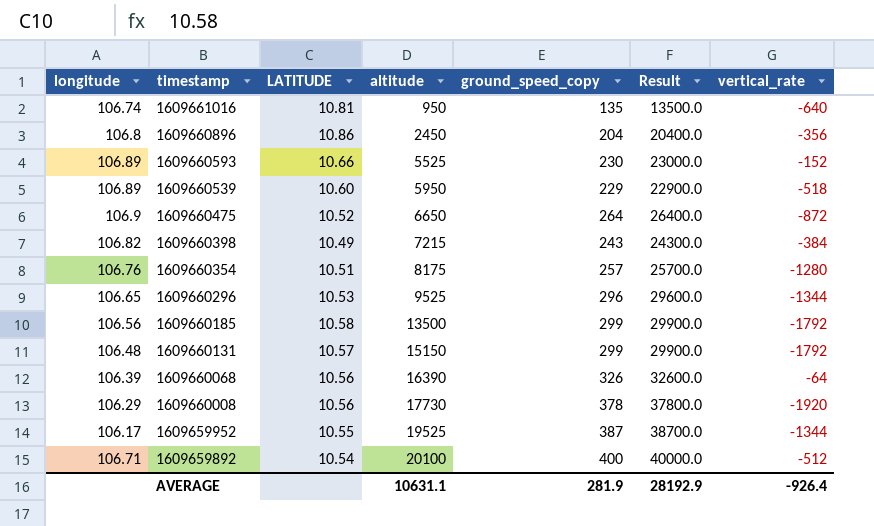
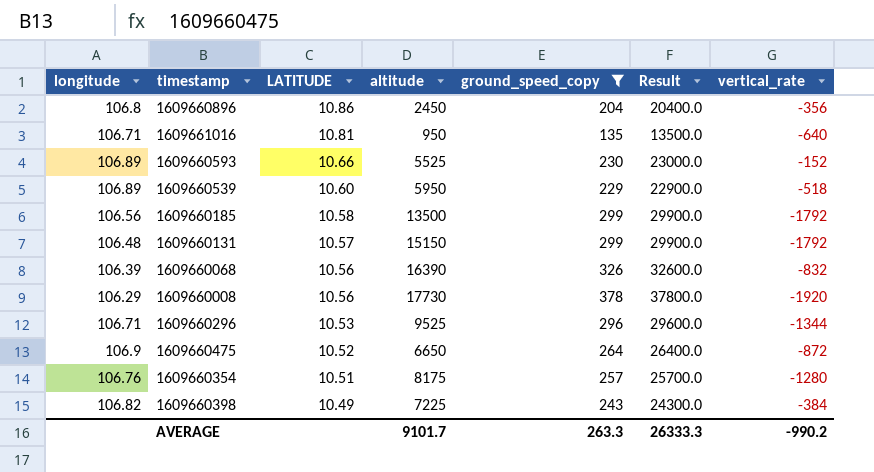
filter: none -> ground_speed_copy <= 378
row order: timestamp descending -> LATITUDE descending
1609661016 | longitude: 106.74 -> 106.71
1609660068 | vertical_rate: -64 -> -832
1609660296 | longitude: 106.65 -> 106.71
1609660398 | altitude: 7215 -> 7225
AVERAGE | altitude: 10631.1 -> 9101.7
AVERAGE | ground_speed_copy: 281.9 -> 263.3
AVERAGE | Result: 28192.9 -> 26333.3
AVERAGE | vertical_rate: -926.4 -> -990.2

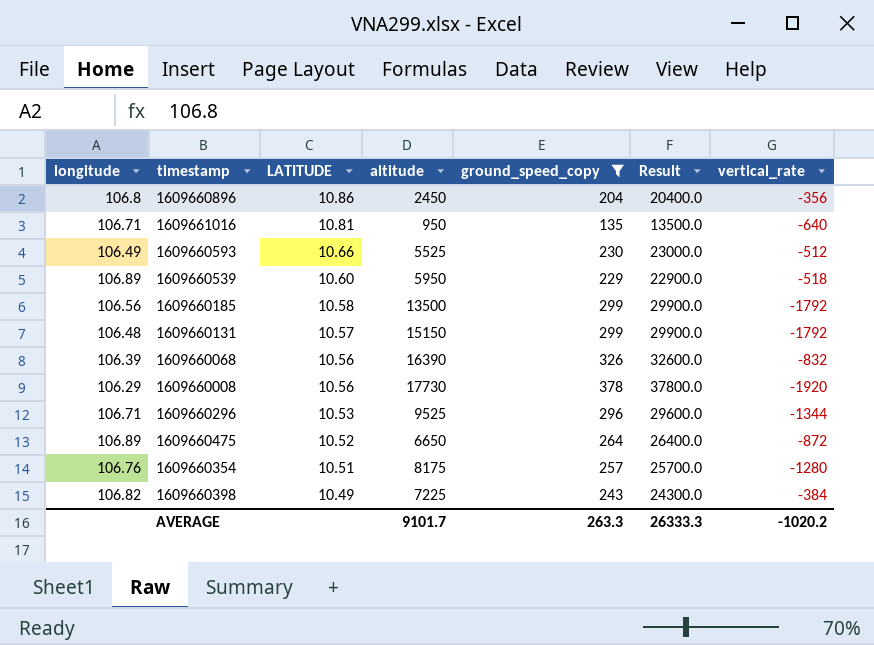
1609660593 | longitude: 106.89 -> 106.49
1609660593 | vertical_rate: -152 -> -512
1609660475 | longitude: 106.9 -> 106.89
AVERAGE | vertical_rate: -990.2 -> -1020.2

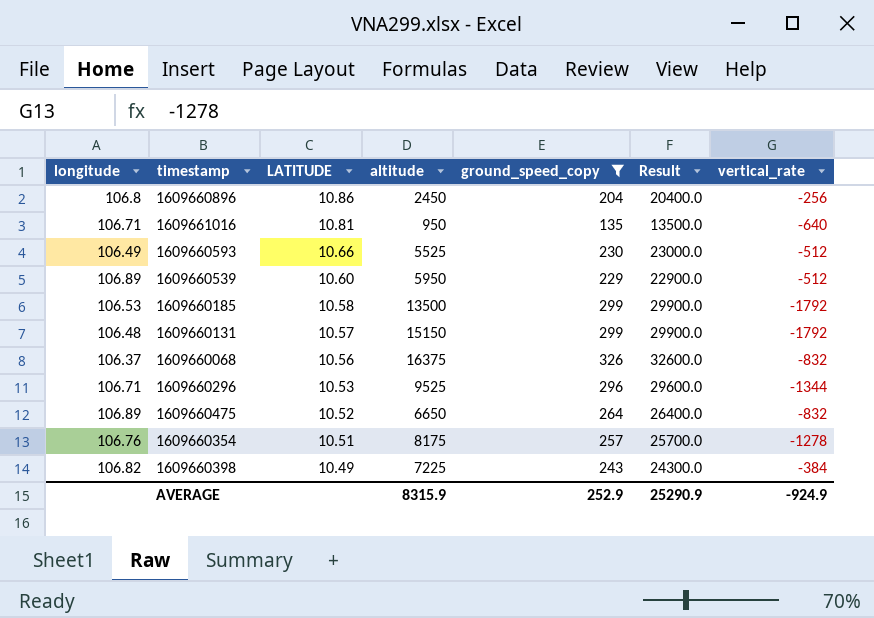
row 1609660008: 106.29 | 10.56 | 17730 | 378 | 37800.0 | -1920 -> none
1609660896 | vertical_rate: -356 -> -256
1609660539 | vertical_rate: -518 -> -512
1609660185 | longitude: 106.56 -> 106.53
1609660068 | longitude: 106.39 -> 106.37
1609660068 | altitude: 16390 -> 16375
1609660475 | vertical_rate: -872 -> -832
1609660354 | vertical_rate: -1280 -> -1278
AVERAGE | altitude: 9101.7 -> 8315.9
AVERAGE | ground_speed_copy: 263.3 -> 252.9
AVERAGE | Result: 26333.3 -> 25290.9
AVERAGE | vertical_rate: -1020.2 -> -924.9

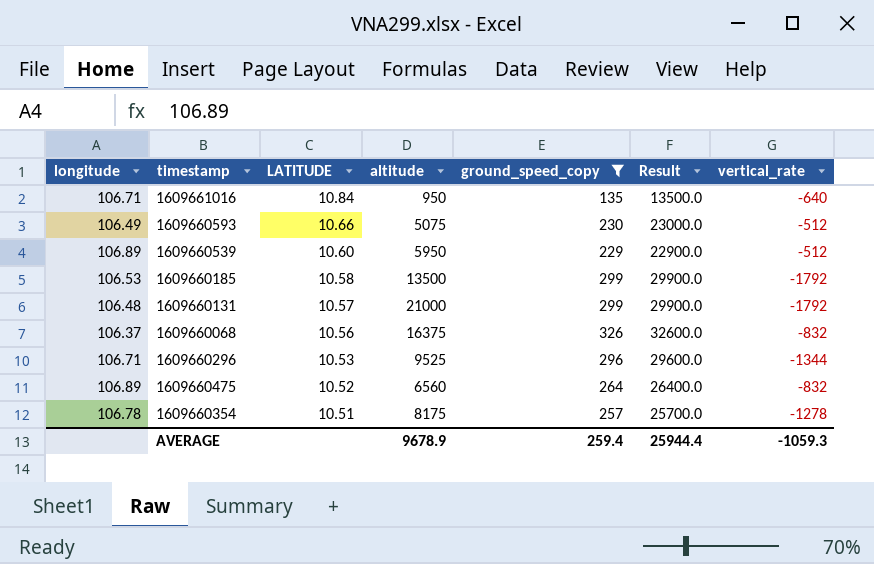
row 1609660896: 106.8 | 10.86 | 2450 | 204 | 20400.0 | -256 -> none
row 1609660398: 106.82 | 10.49 | 7225 | 243 | 24300.0 | -384 -> none
1609661016 | LATITUDE: 10.81 -> 10.84
1609660593 | altitude: 5525 -> 5075
1609660131 | altitude: 15150 -> 21000
1609660475 | altitude: 6650 -> 6560
1609660354 | longitude: 106.76 -> 106.78
AVERAGE | altitude: 8315.9 -> 9678.9
AVERAGE | ground_speed_copy: 252.9 -> 259.4
AVERAGE | Result: 25290.9 -> 25944.4
AVERAGE | vertical_rate: -924.9 -> -1059.3

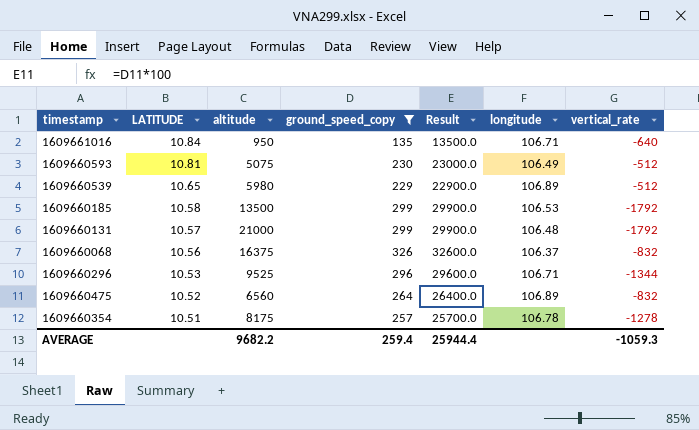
column longitude | position: 1 -> 6
1609660593 | LATITUDE: 10.66 -> 10.81
1609660539 | LATITUDE: 10.60 -> 10.65
1609660539 | altitude: 5950 -> 5980
AVERAGE | altitude: 9678.9 -> 9682.2

